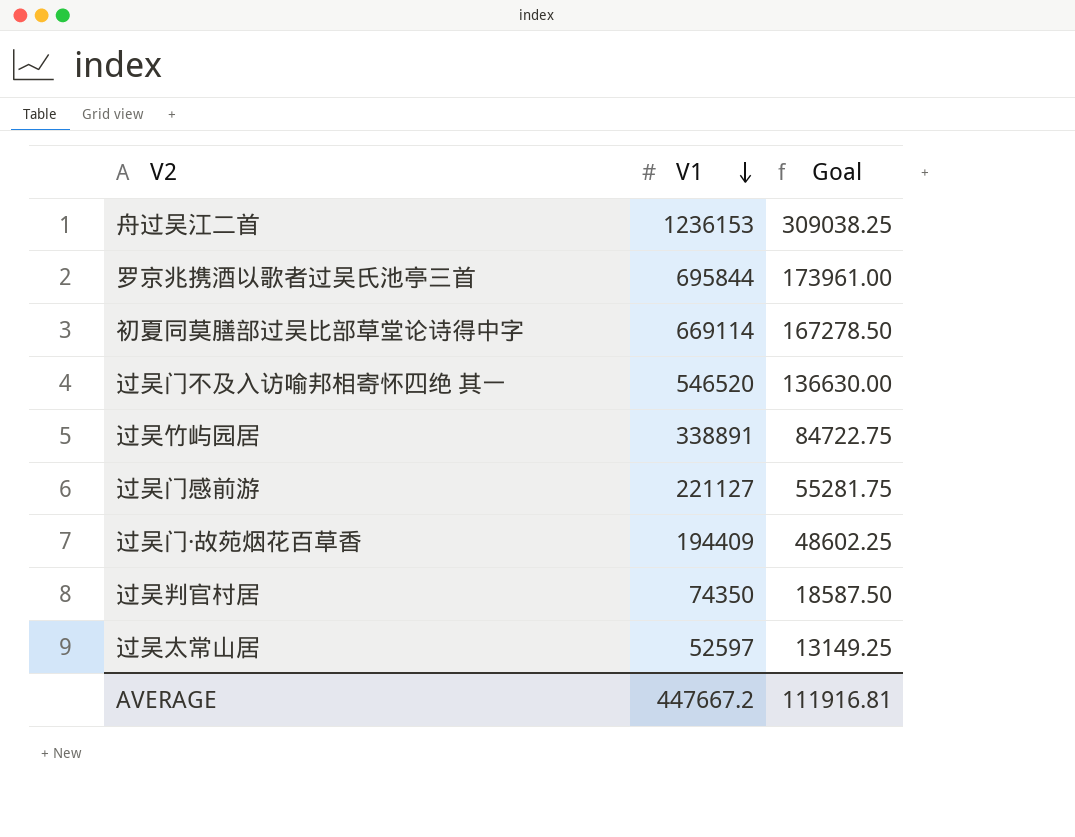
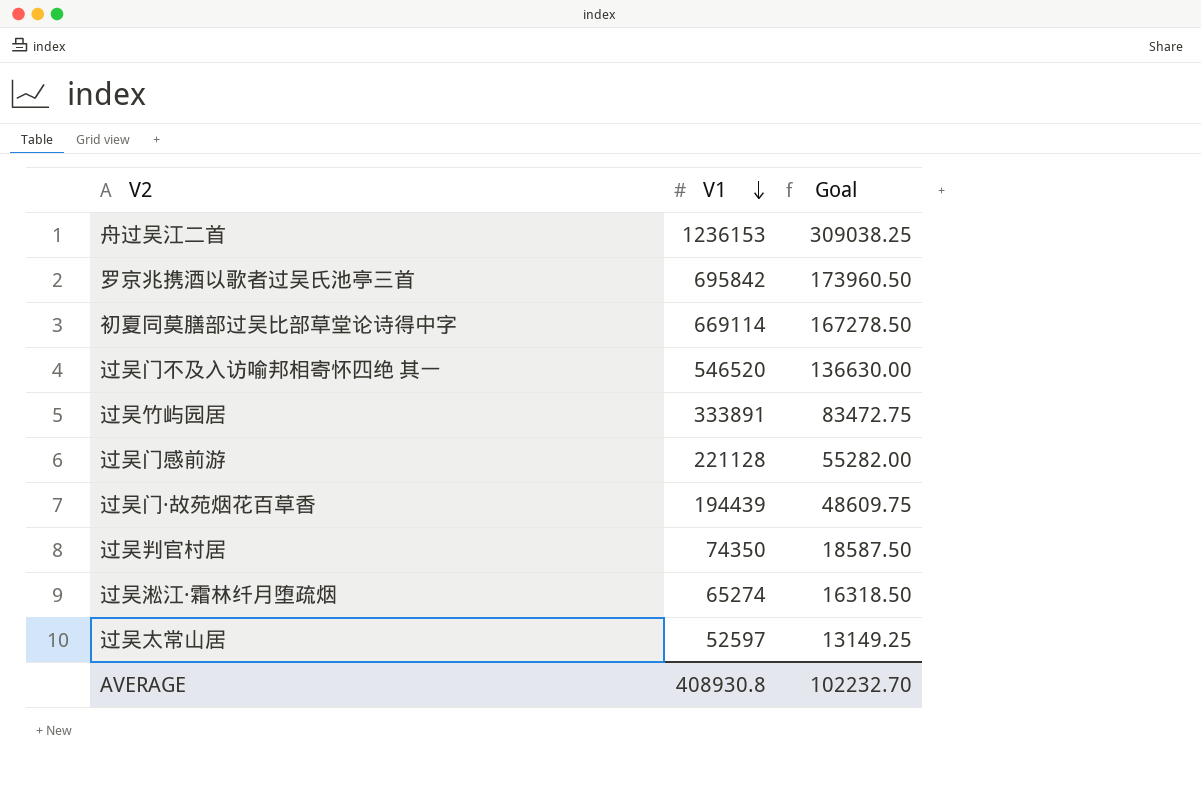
罗京兆携酒以歌者过吴氏池亭三首 | V1: 695844 -> 695842
罗京兆携酒以歌者过吴氏池亭三首 | Goal: 173961.00 -> 173960.50
过吴竹屿园居 | V1: 338891 -> 333891
过吴竹屿园居 | Goal: 84722.75 -> 83472.75
过吴门感前游 | V1: 221127 -> 221128
过吴门感前游 | Goal: 55281.75 -> 55282.00
过吴门·故苑烟花百草香 | V1: 194409 -> 194439
过吴门·故苑烟花百草香 | Goal: 48602.25 -> 48609.75
row 过吴淞江·霜林纤月堕疏烟: none -> 65274 | 16318.50
AVERAGE | V1: 447667.2 -> 408930.8
AVERAGE | Goal: 111916.81 -> 102232.70

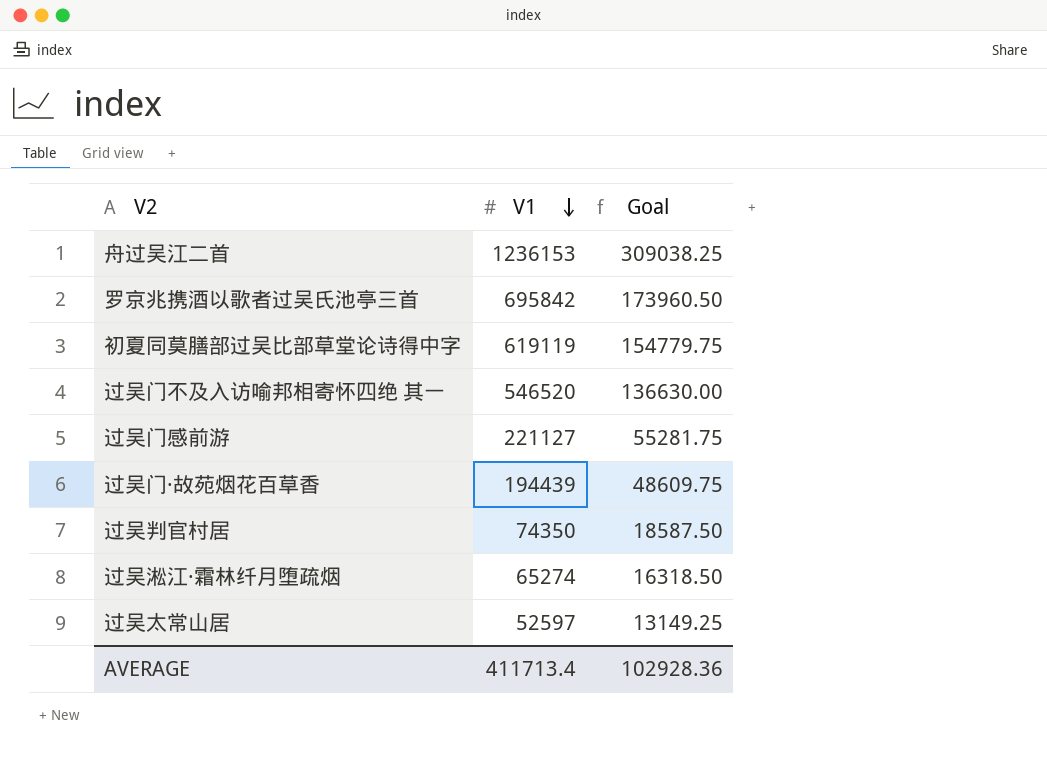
row 过吴竹屿园居: 333891 | 83472.75 -> none
初夏同莫膳部过吴比部草堂论诗得中字 | V1: 669114 -> 619119
初夏同莫膳部过吴比部草堂论诗得中字 | Goal: 167278.50 -> 154779.75
过吴门感前游 | V1: 221128 -> 221127
过吴门感前游 | Goal: 55282.00 -> 55281.75
AVERAGE | V1: 408930.8 -> 411713.4
AVERAGE | Goal: 102232.70 -> 102928.36

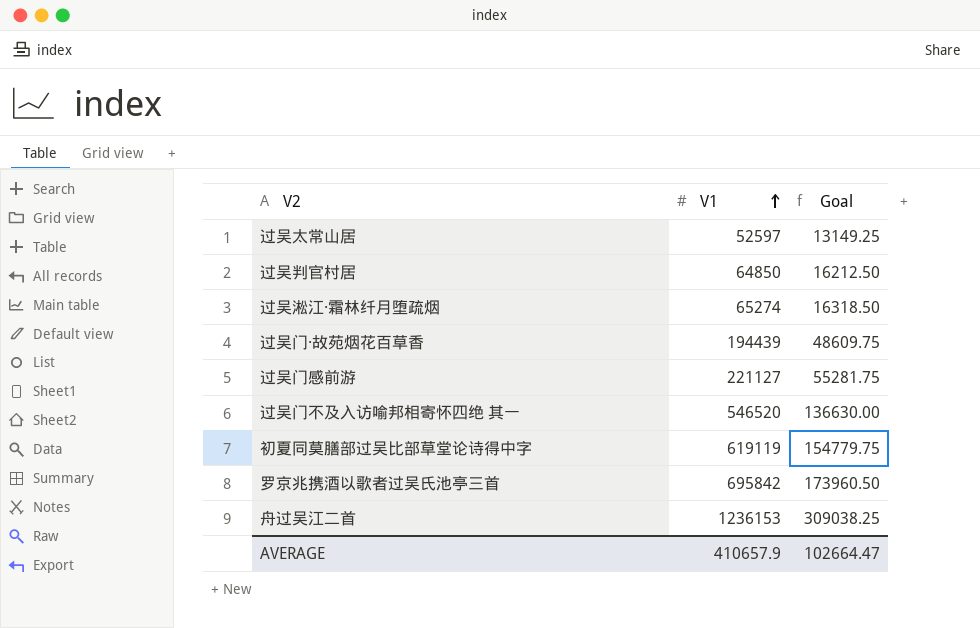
row order: V1 descending -> V1 ascending
过吴判官村居 | V1: 74350 -> 64850
过吴判官村居 | Goal: 18587.50 -> 16212.50
AVERAGE | V1: 411713.4 -> 410657.9
AVERAGE | Goal: 102928.36 -> 102664.47

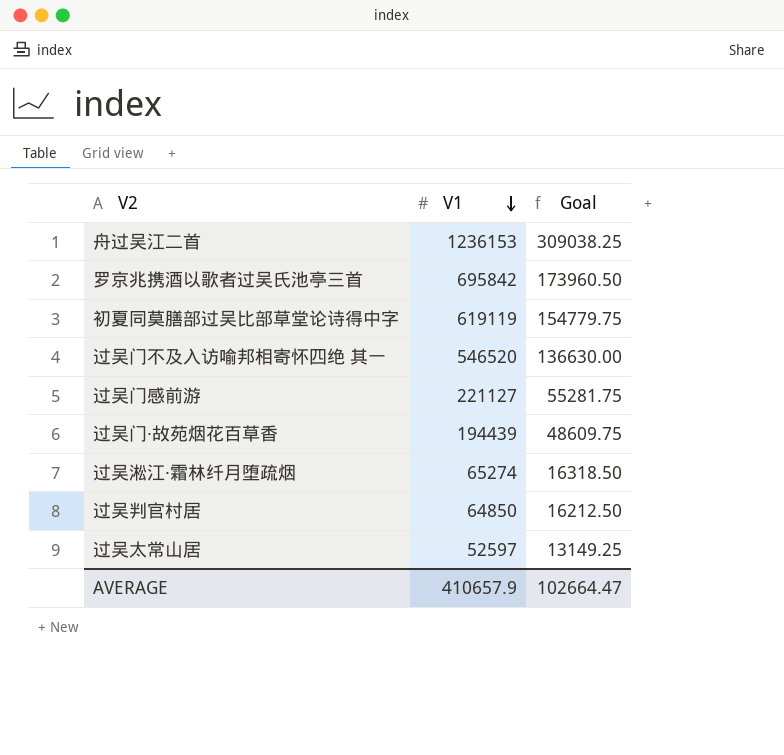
row order: V1 ascending -> V1 descending

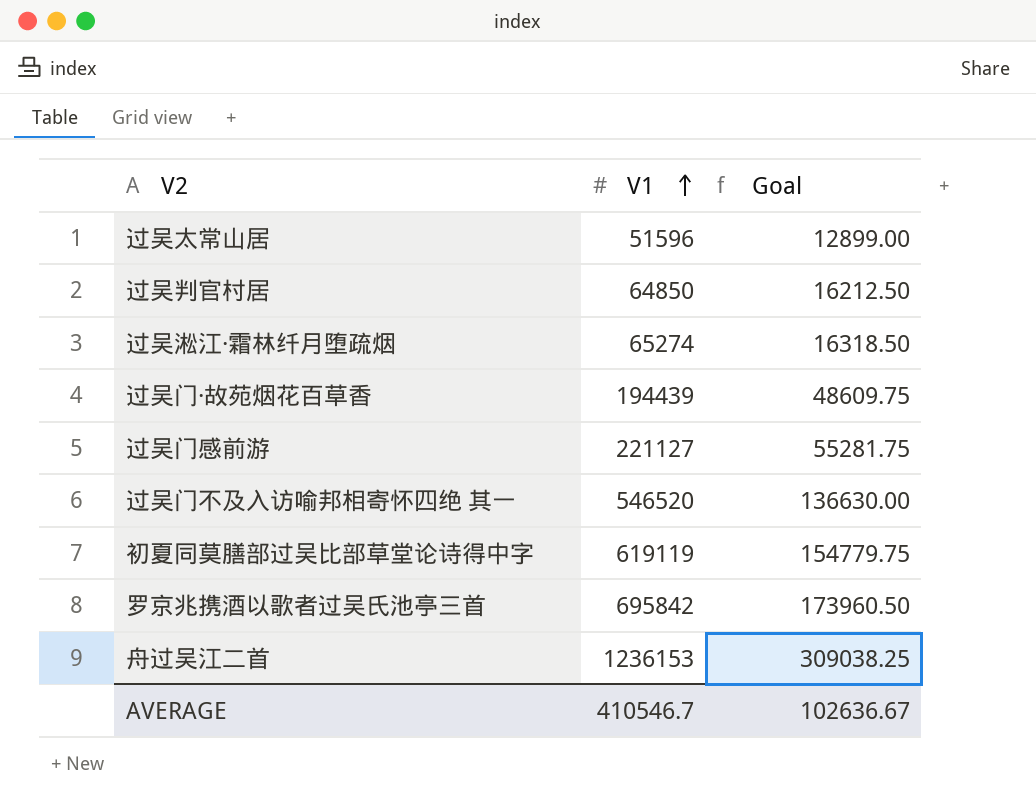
row order: V1 descending -> V1 ascending
过吴太常山居 | V1: 52597 -> 51596
过吴太常山居 | Goal: 13149.25 -> 12899.00
AVERAGE | V1: 410657.9 -> 410546.7
AVERAGE | Goal: 102664.47 -> 102636.67

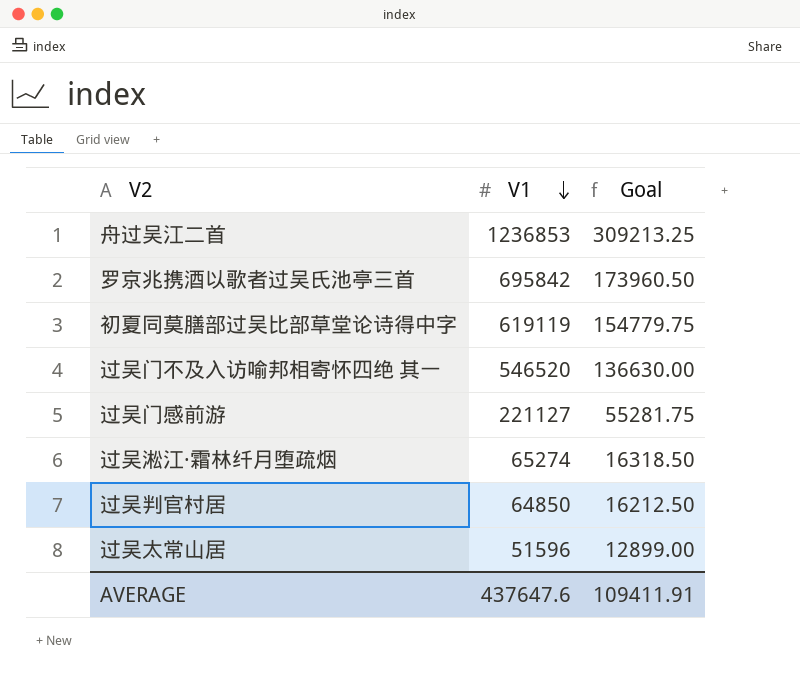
row order: V1 ascending -> V1 descending
row 过吴门·故苑烟花百草香: 194439 | 48609.75 -> none
舟过吴江二首 | V1: 1236153 -> 1236853
舟过吴江二首 | Goal: 309038.25 -> 309213.25
AVERAGE | V1: 410546.7 -> 437647.6
AVERAGE | Goal: 102636.67 -> 109411.91

